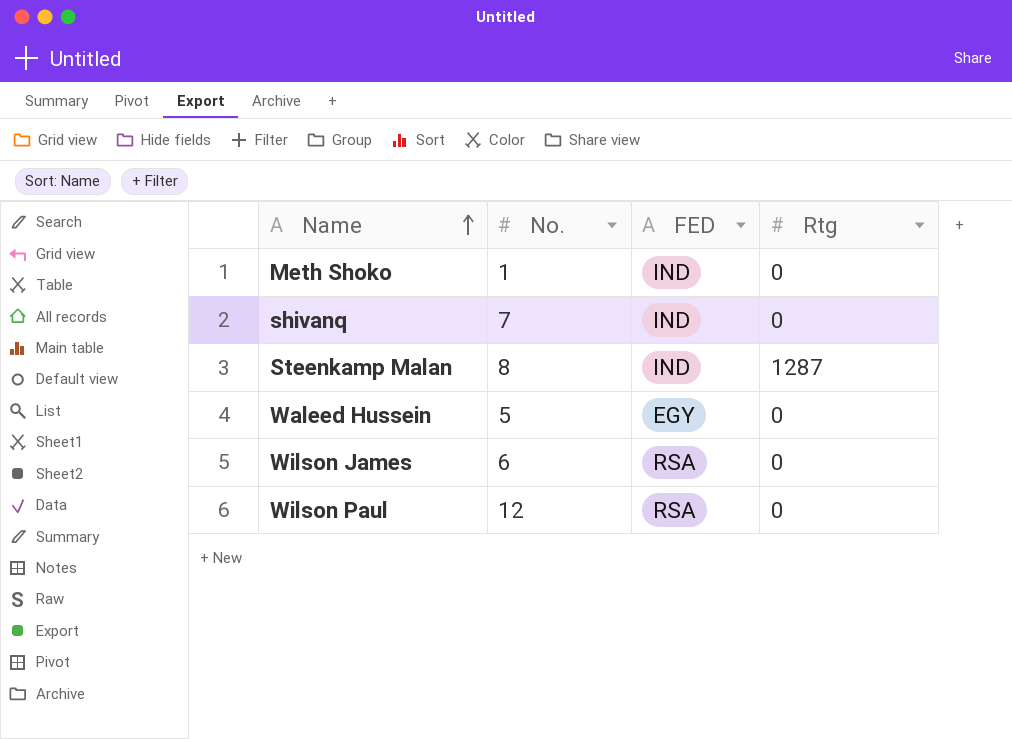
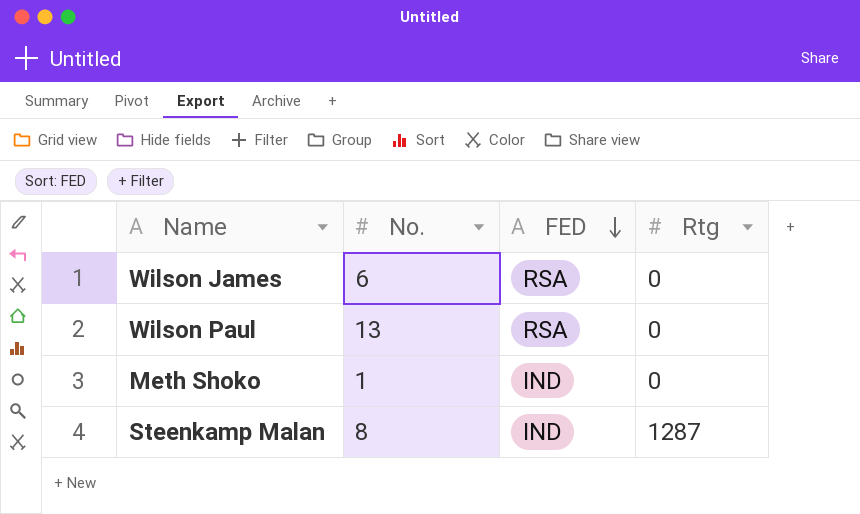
row order: Name ascending -> FED descending
row shivanq: 7 | IND | 0 -> none
row Waleed Hussein: 5 | EGY | 0 -> none
Wilson Paul | No.: 12 -> 13

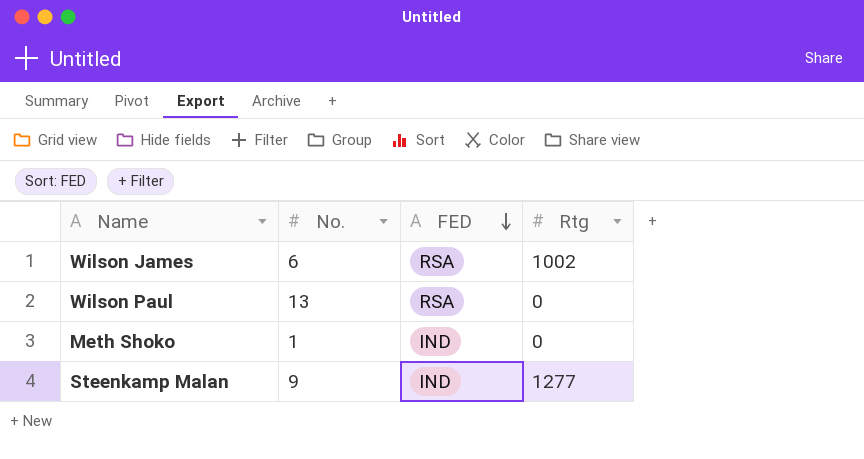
Wilson James | Rtg: 0 -> 1002
Steenkamp Malan | No.: 8 -> 9
Steenkamp Malan | Rtg: 1287 -> 1277

